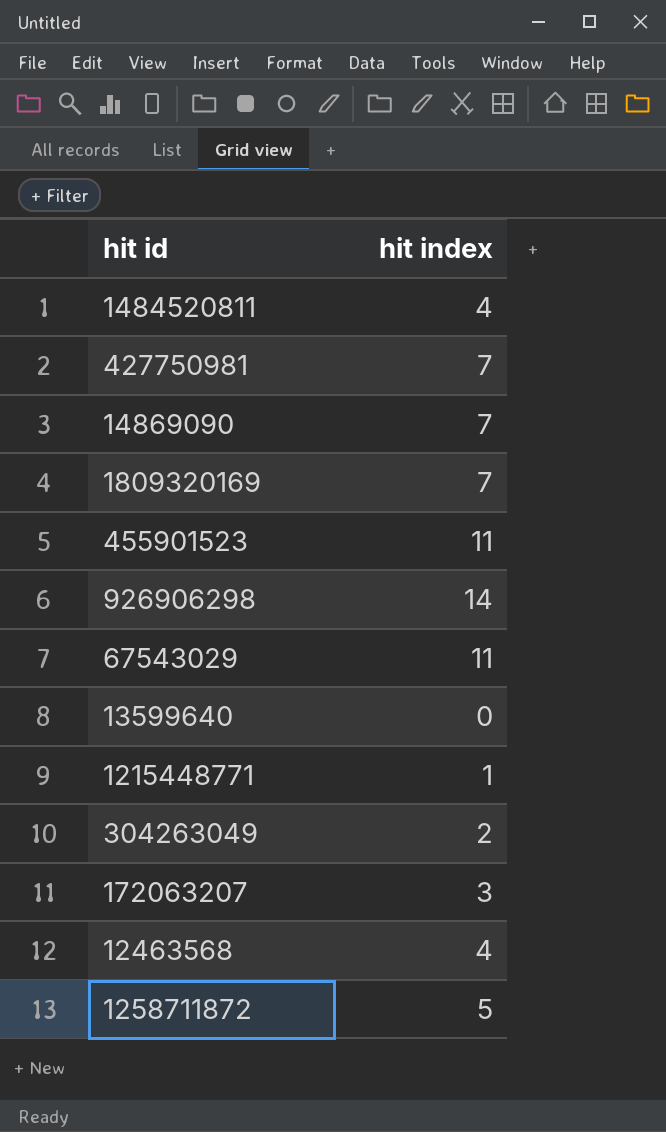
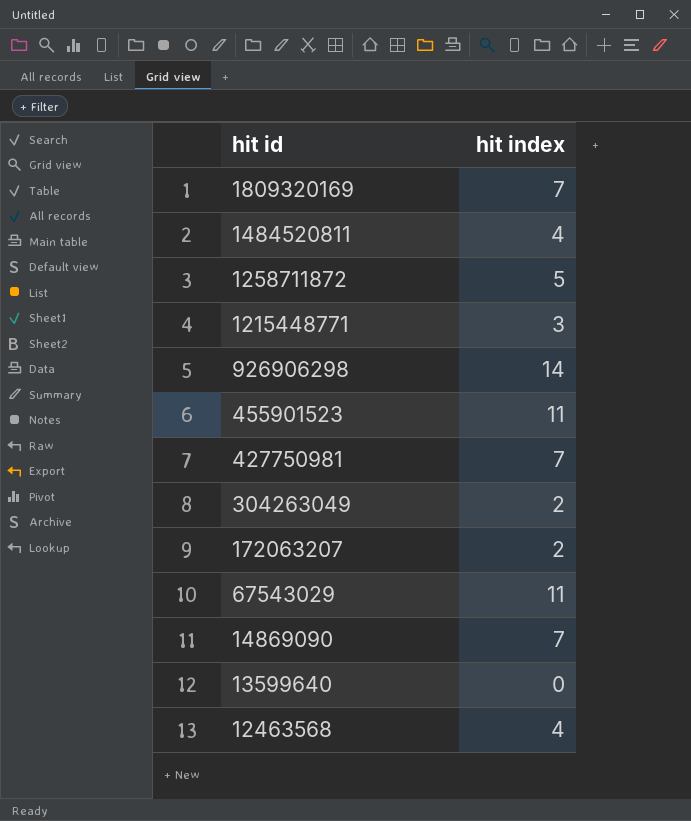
row order: none -> hit id descending
1215448771 | hit index: 1 -> 3
172063207 | hit index: 3 -> 2

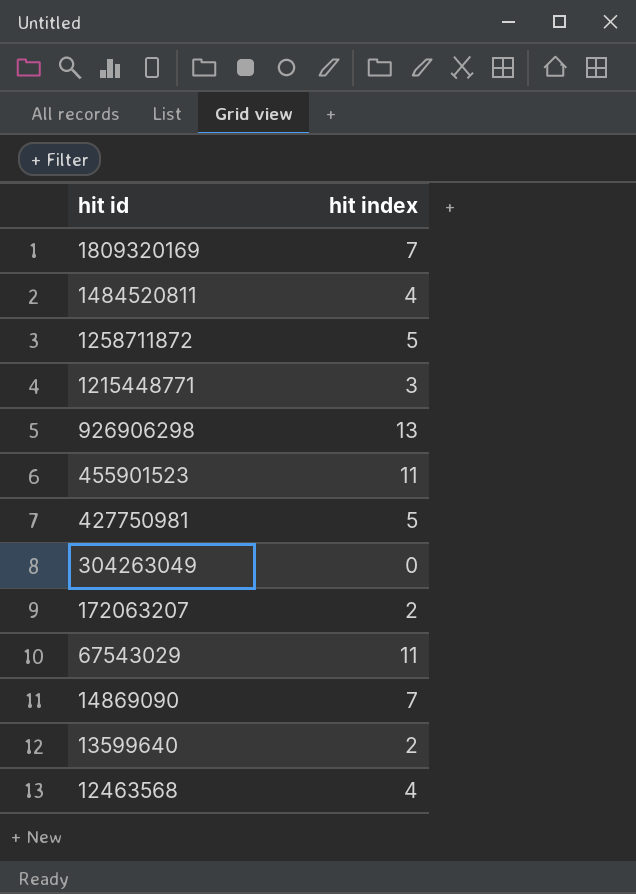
926906298 | hit index: 14 -> 13
427750981 | hit index: 7 -> 5
304263049 | hit index: 2 -> 0
13599640 | hit index: 0 -> 2

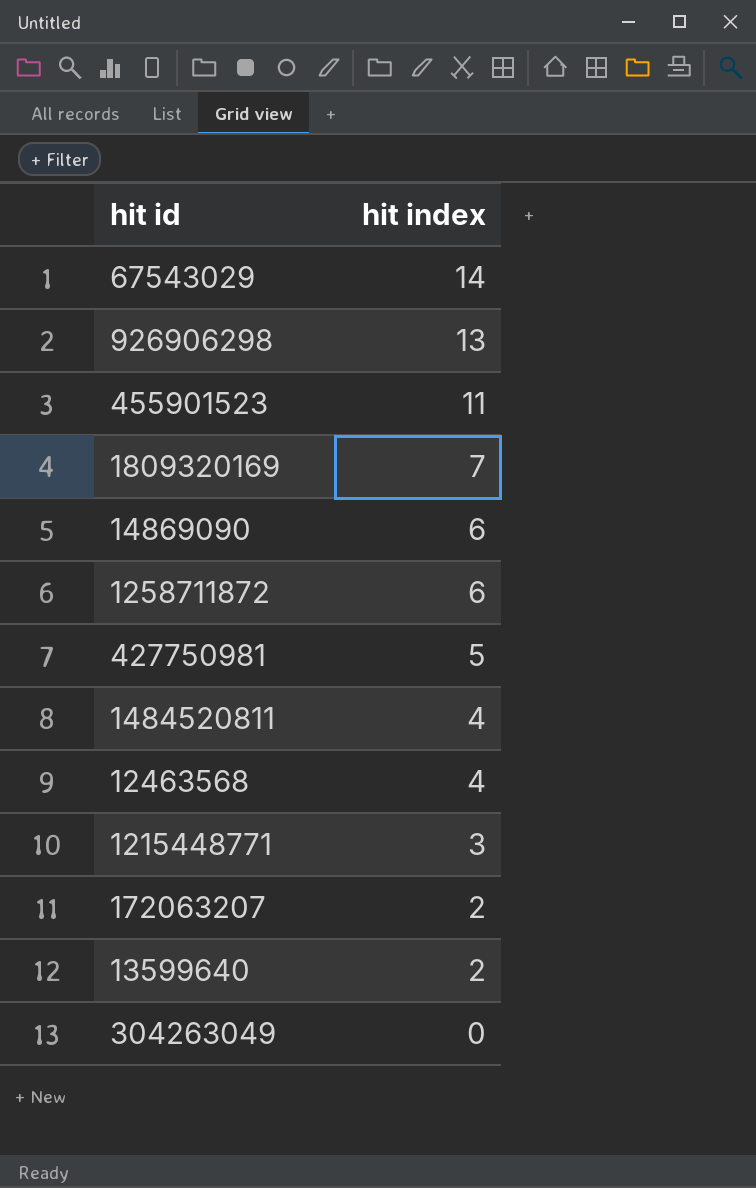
row order: hit id descending -> hit index descending
67543029 | hit index: 11 -> 14
14869090 | hit index: 7 -> 6
1258711872 | hit index: 5 -> 6

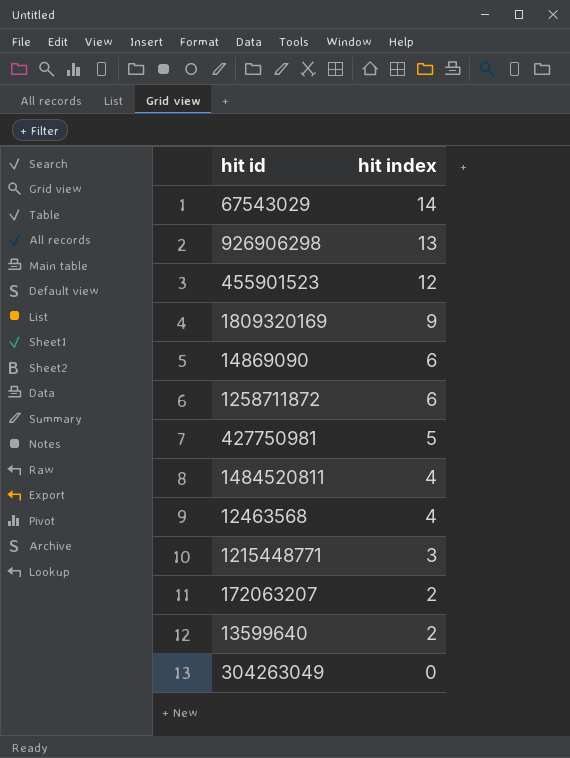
455901523 | hit index: 11 -> 12
1809320169 | hit index: 7 -> 9

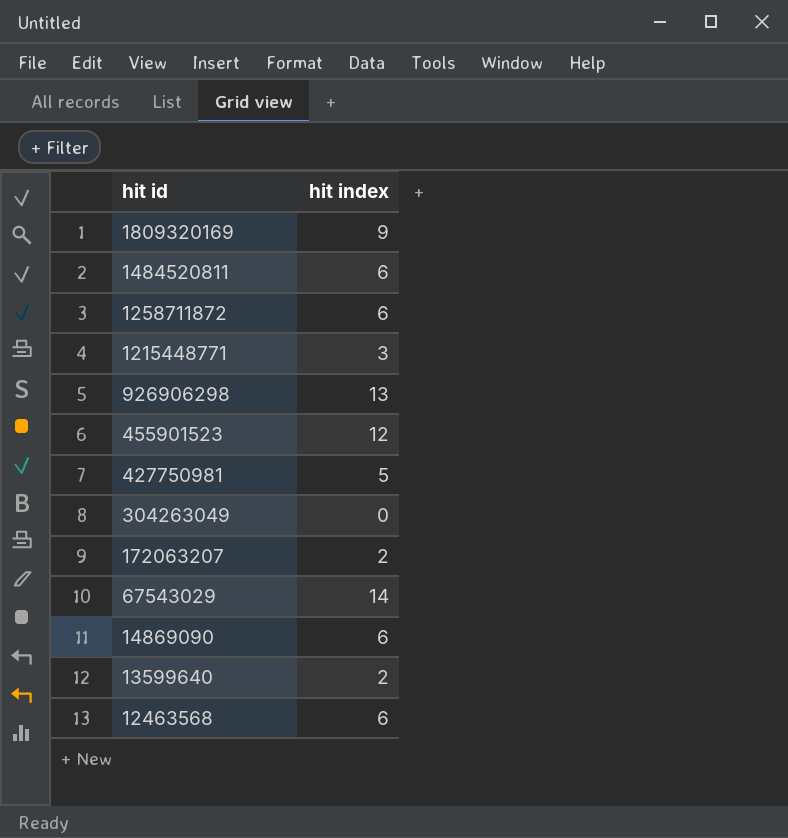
row order: hit index descending -> hit id descending
1484520811 | hit index: 4 -> 6
12463568 | hit index: 4 -> 6

